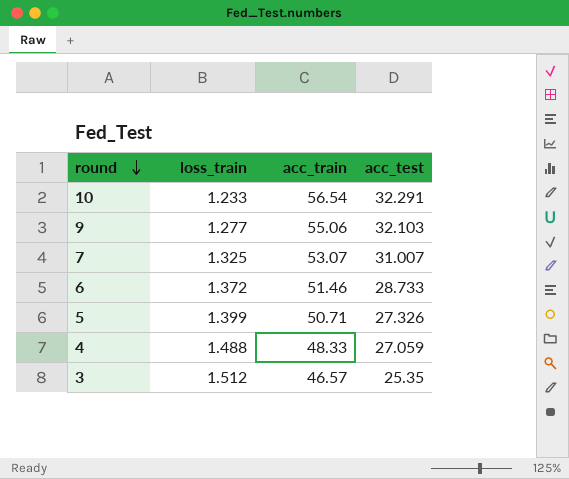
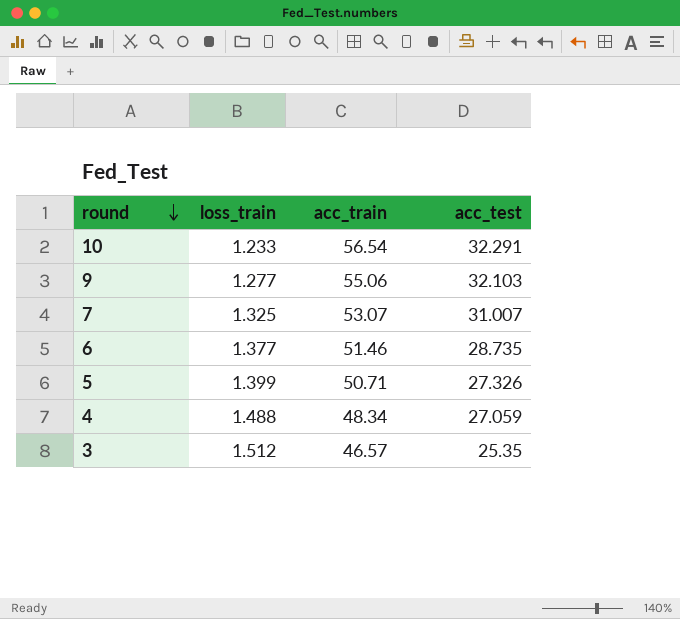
6 | loss_train: 1.372 -> 1.377
6 | acc_test: 28.733 -> 28.735
4 | acc_train: 48.33 -> 48.34

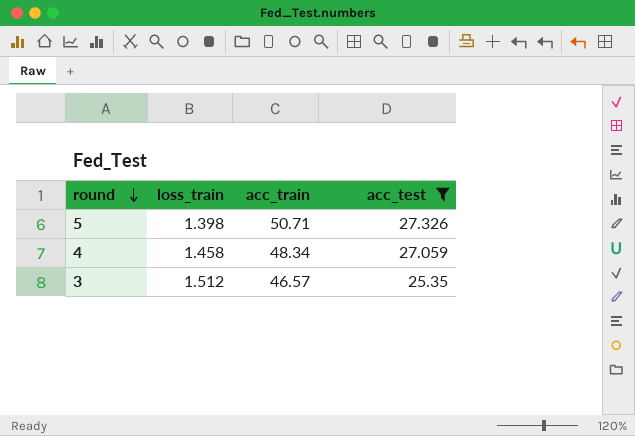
filter: none -> acc_test <= 27.326
5 | loss_train: 1.399 -> 1.398
4 | loss_train: 1.488 -> 1.458

